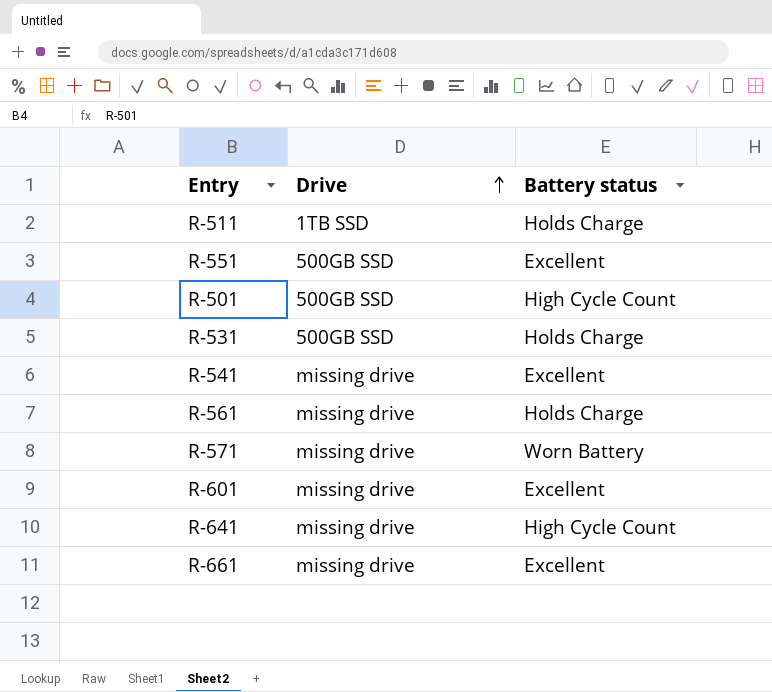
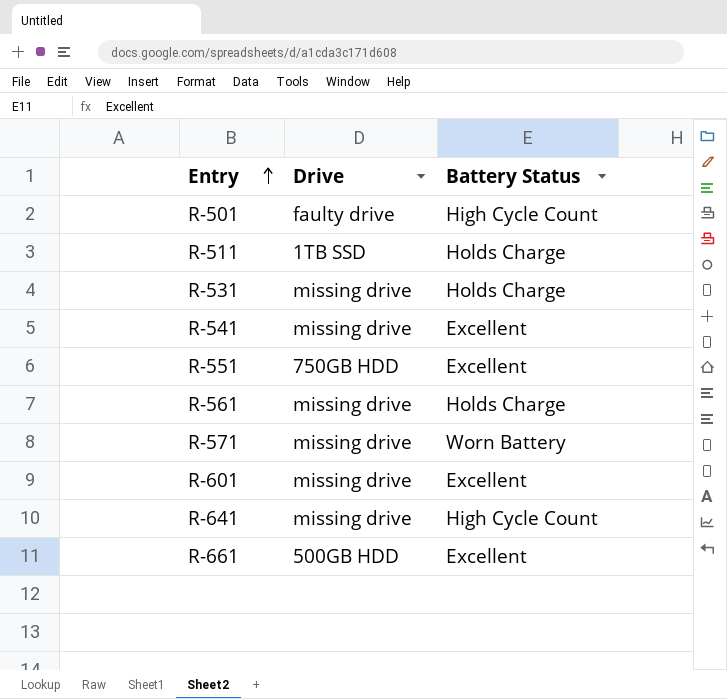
row order: Drive ascending -> Entry ascending
column name: Battery status -> Battery Status
R-501 | Drive: 500GB SSD -> faulty drive
R-531 | Drive: 500GB SSD -> missing drive
R-551 | Drive: 500GB SSD -> 750GB HDD
R-661 | Drive: missing drive -> 500GB HDD

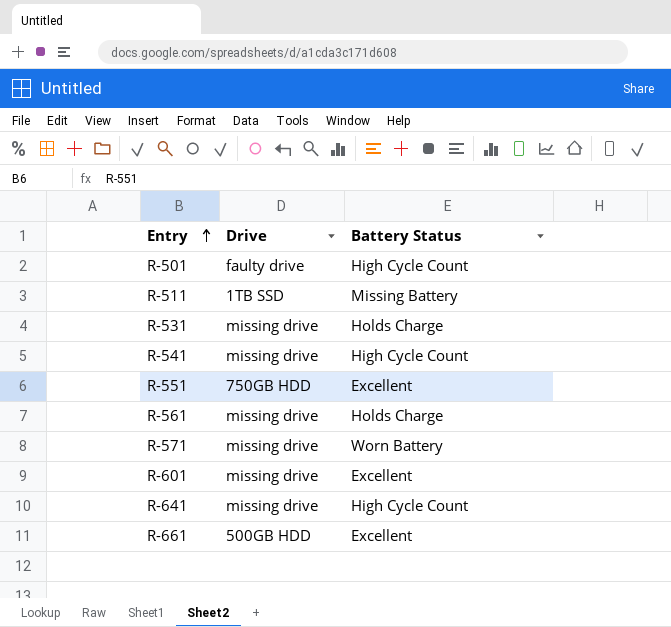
R-511 | Battery Status: Holds Charge -> Missing Battery
R-541 | Battery Status: Excellent -> High Cycle Count

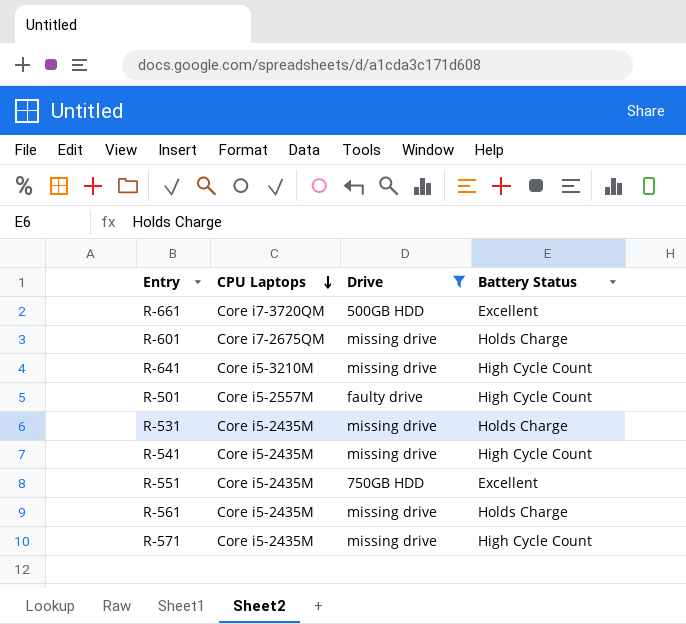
filter: none -> Drive != 1TB SSD
row order: Entry ascending -> CPU Laptops descending
column CPU Laptops | position: none -> 2
R-601 | Battery Status: Excellent -> Holds Charge
R-571 | Battery Status: Worn Battery -> High Cycle Count

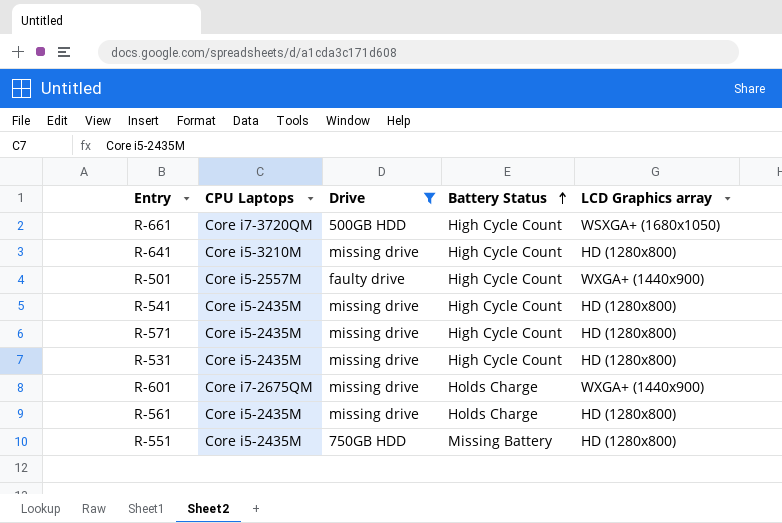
row order: CPU Laptops descending -> Battery Status ascending
column LCD Graphics array | position: none -> 5
R-661 | Battery Status: Excellent -> High Cycle Count
R-531 | Battery Status: Holds Charge -> High Cycle Count
R-551 | Battery Status: Excellent -> Missing Battery

